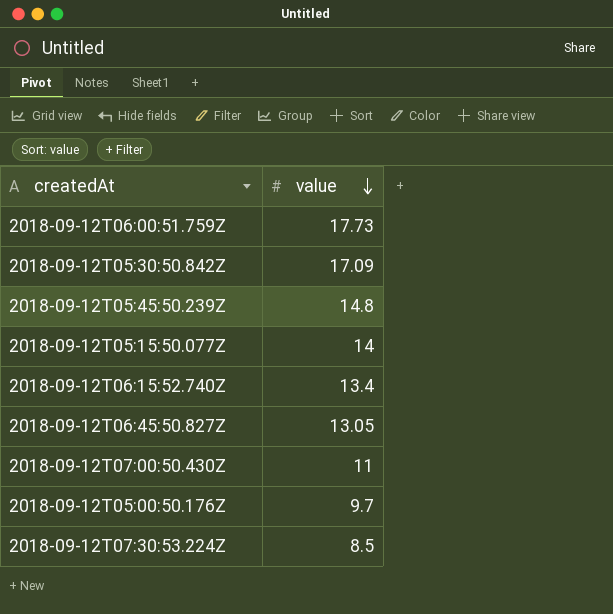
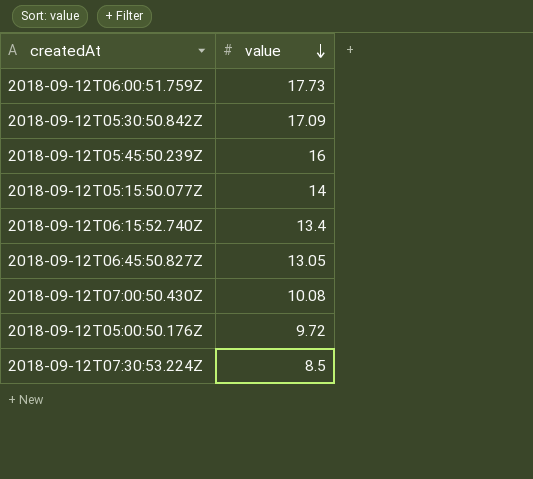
2018-09-12T05:45:50.239Z | value: 14.8 -> 16
2018-09-12T07:00:50.430Z | value: 11 -> 10.08
2018-09-12T05:00:50.176Z | value: 9.7 -> 9.72

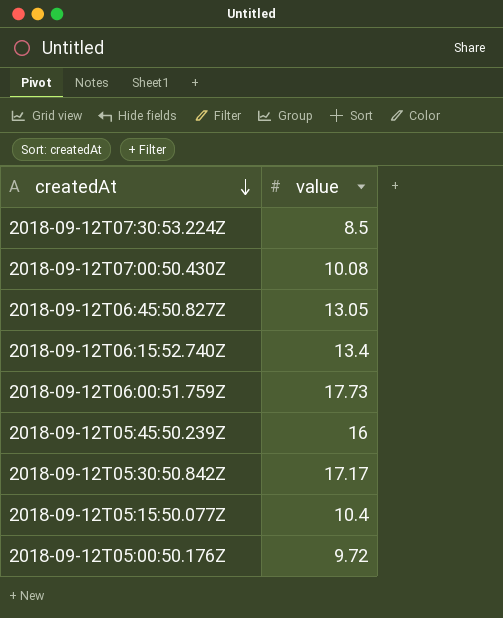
row order: value descending -> createdAt descending
2018-09-12T05:30:50.842Z | value: 17.09 -> 17.17
2018-09-12T05:15:50.077Z | value: 14 -> 10.4

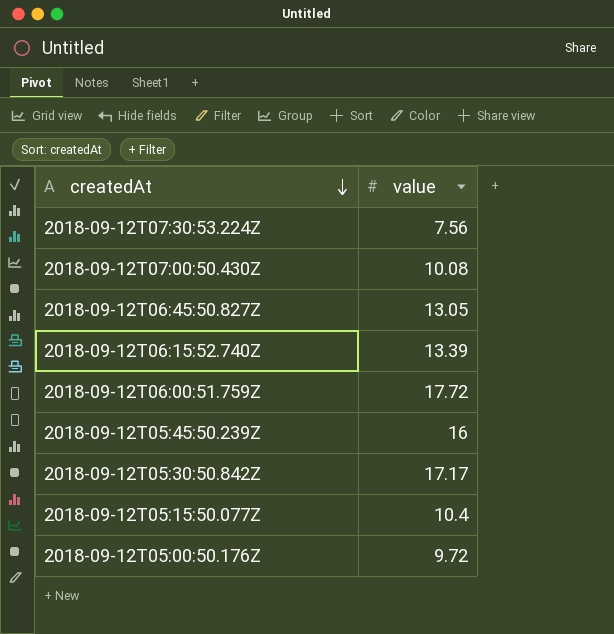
2018-09-12T07:30:53.224Z | value: 8.5 -> 7.56
2018-09-12T06:15:52.740Z | value: 13.4 -> 13.39
2018-09-12T06:00:51.759Z | value: 17.73 -> 17.72

